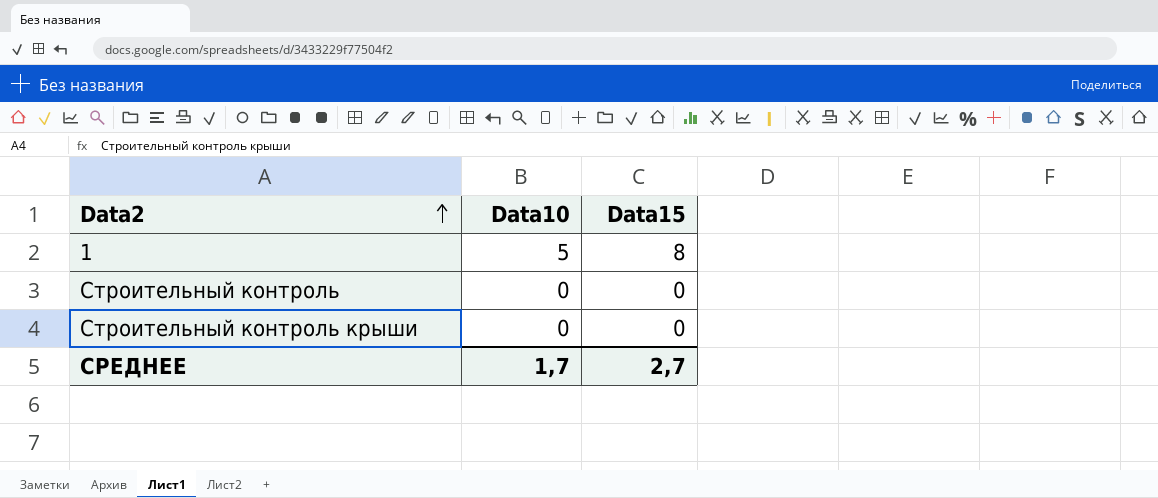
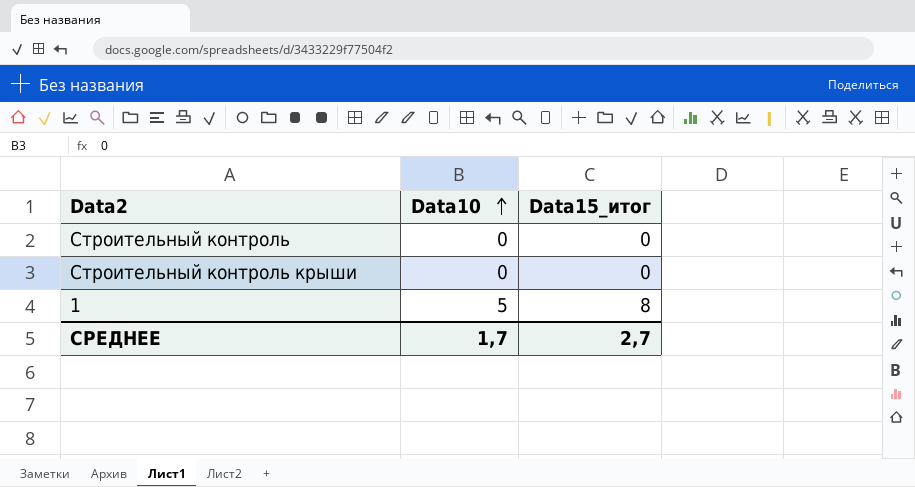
row order: Data2 ascending -> Data10 ascending
column name: Data15 -> Data15_итог

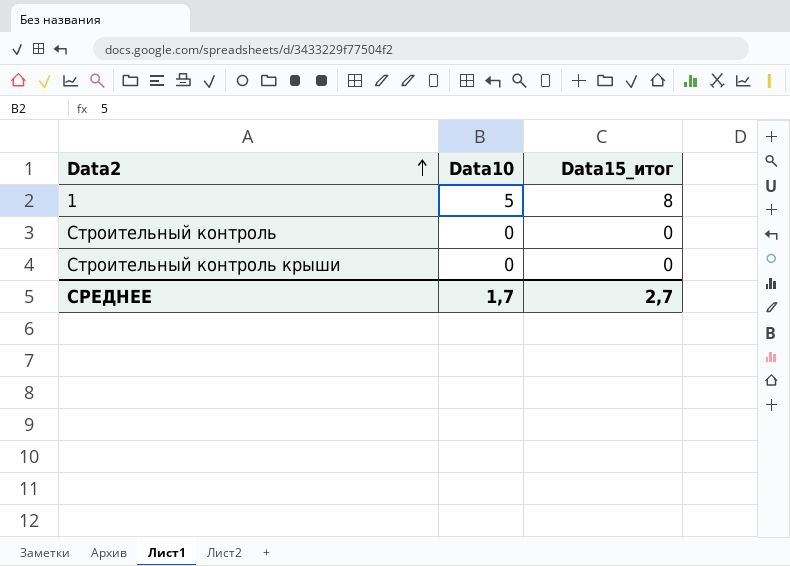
row order: Data10 ascending -> Data2 ascending

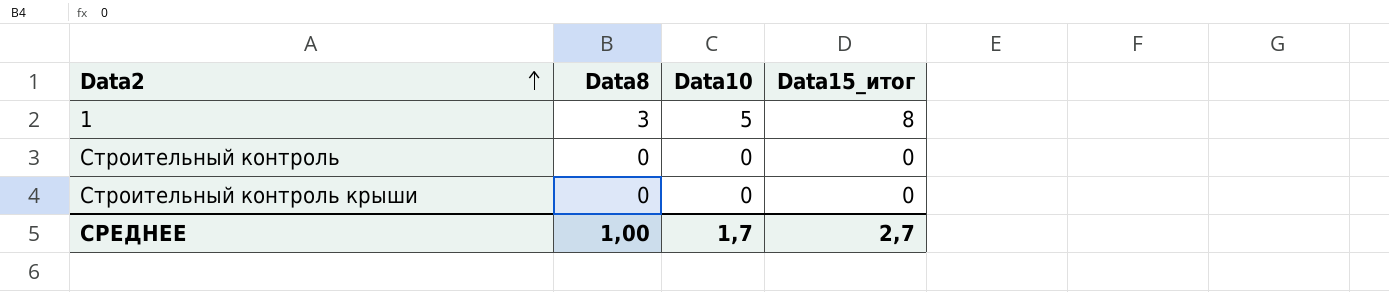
column Data8 | position: none -> 2

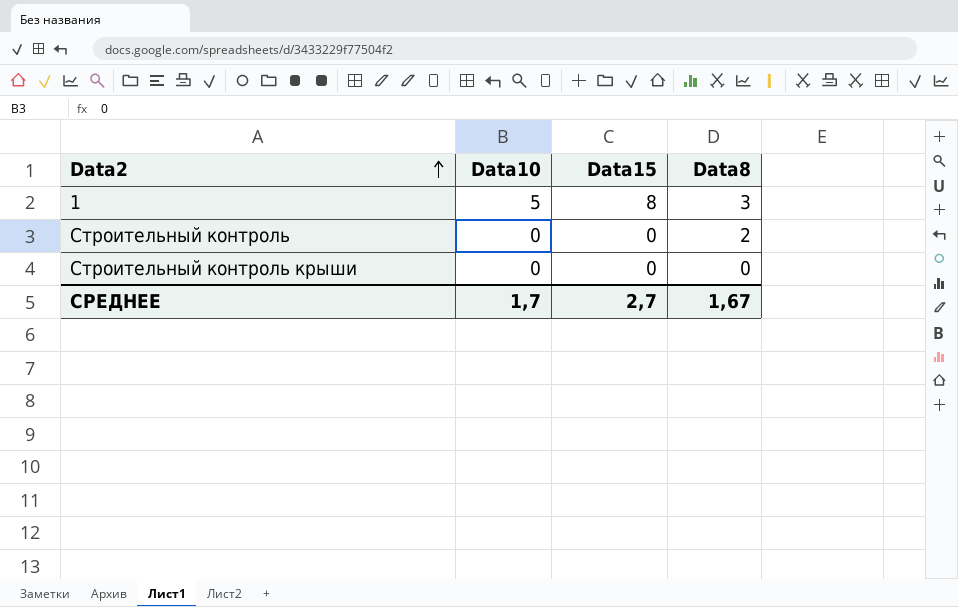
column name: Data15_итог -> Data15
column Data8 | position: 2 -> 4
Строительный контроль | Data8: 0 -> 2
СРЕДНЕЕ | Data8: 1,00 -> 1,67

